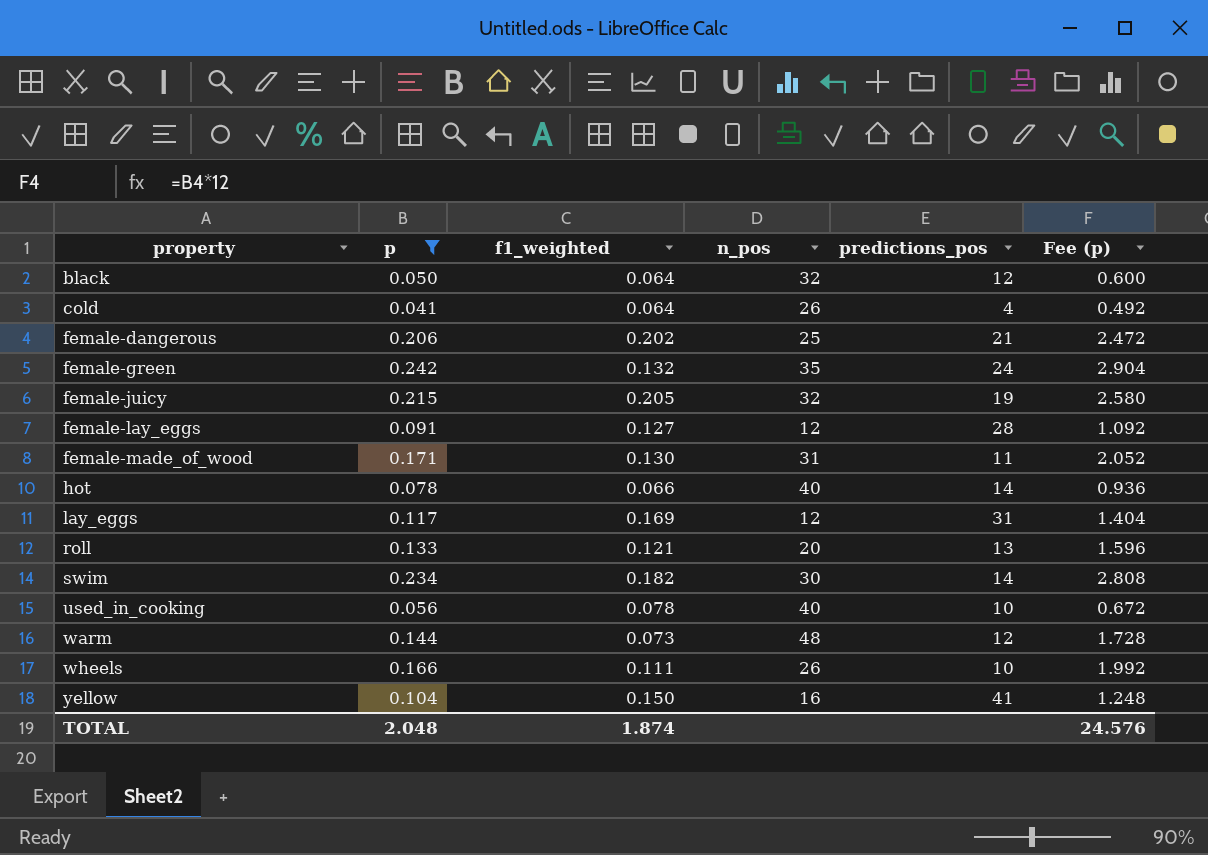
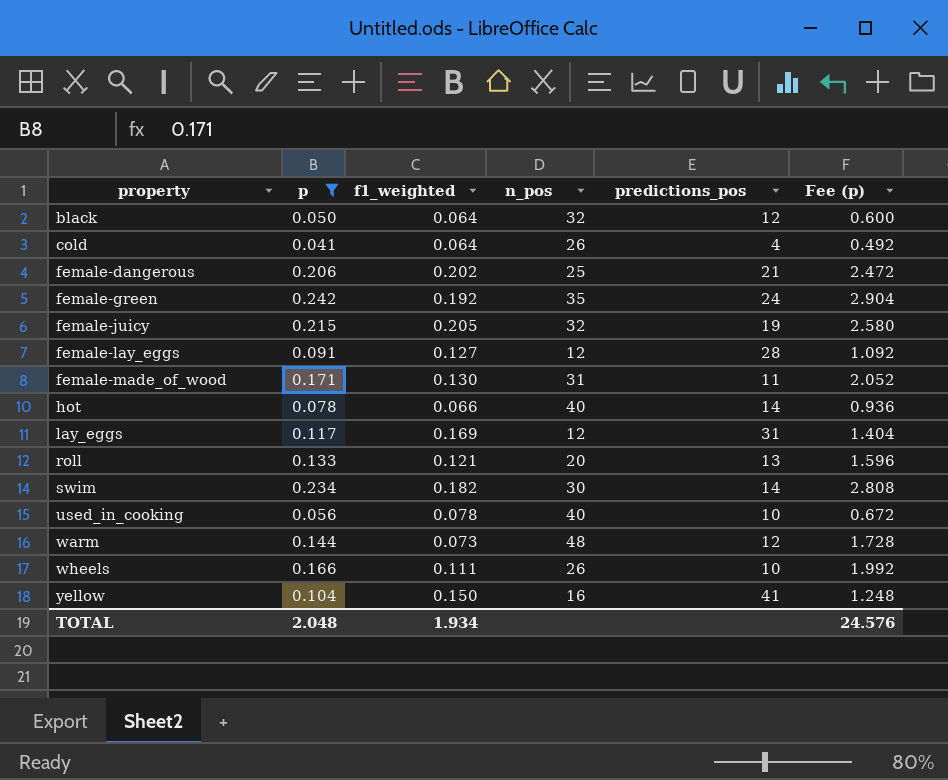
female-green | f1_weighted: 0.132 -> 0.192
TOTAL | f1_weighted: 1.874 -> 1.934

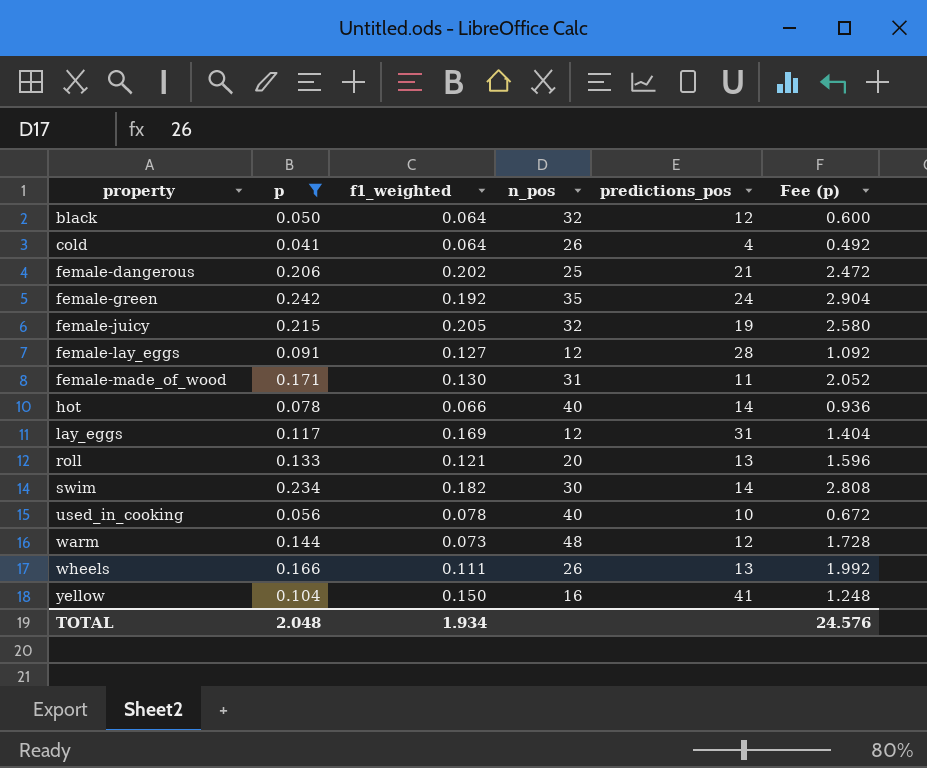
wheels | predictions_pos: 10 -> 13

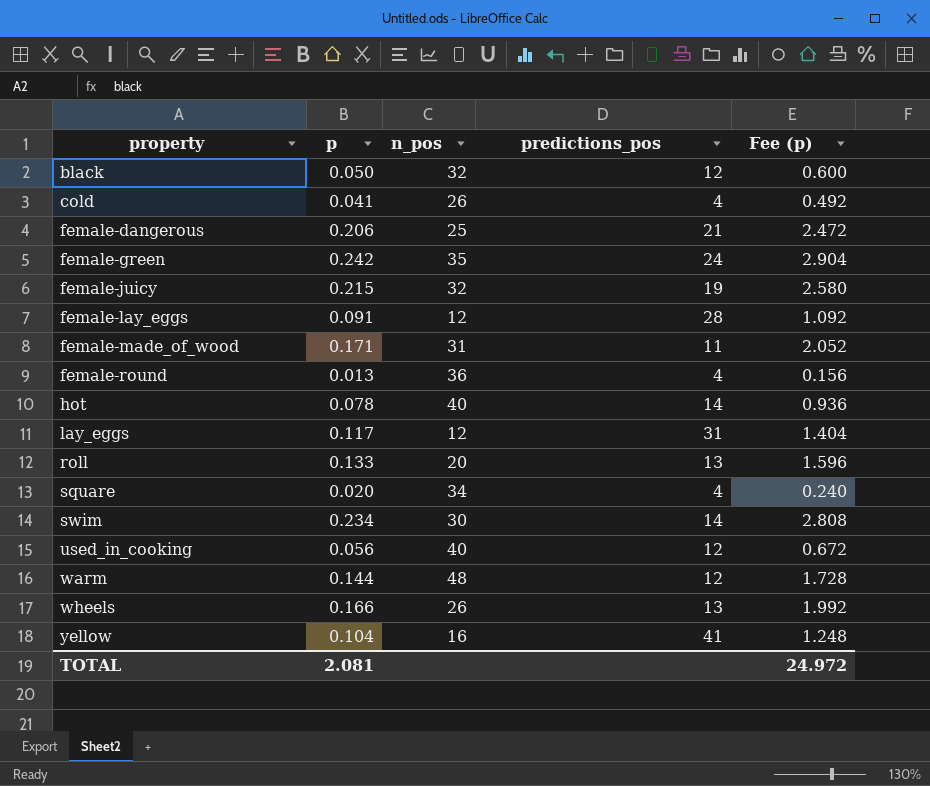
filter: p >= 0.041 -> none
column f1_weighted | position: 3 -> none
used_in_cooking | predictions_pos: 10 -> 12
TOTAL | p: 2.048 -> 2.081
TOTAL | Fee (p): 24.576 -> 24.972

